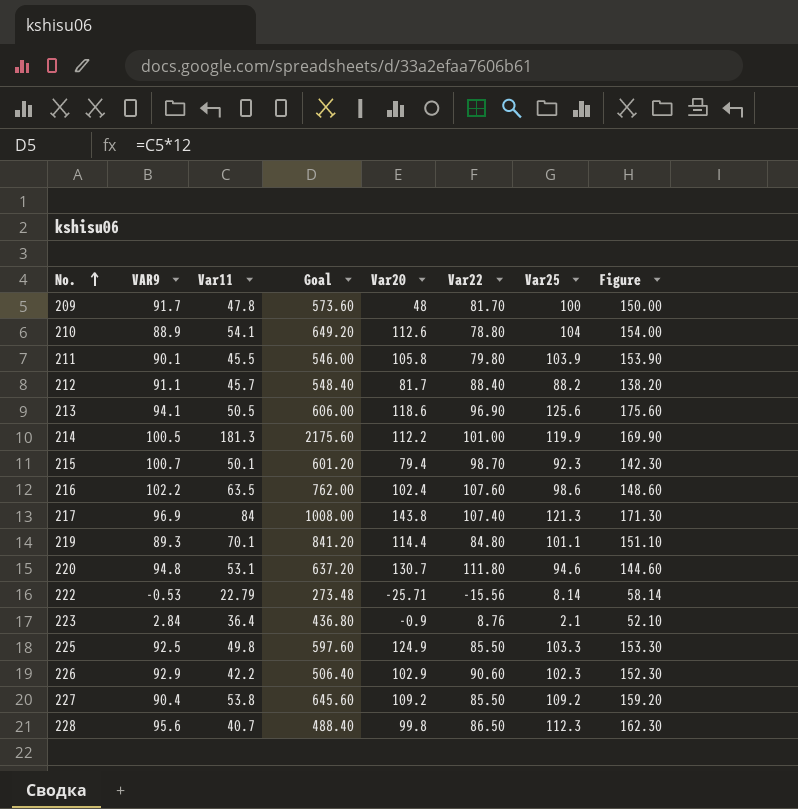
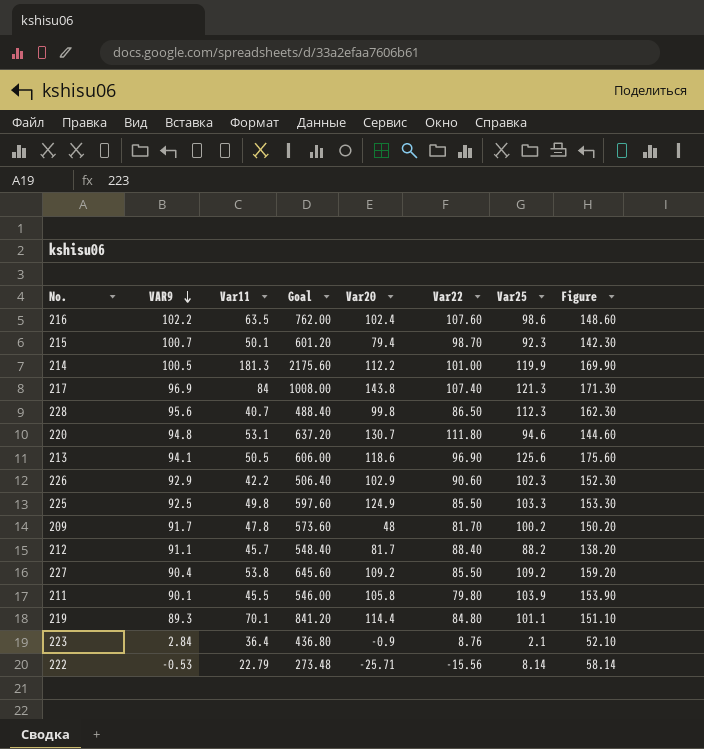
row order: No. ascending -> VAR9 descending
row 210: 88.9 | 54.1 | 649.20 | 112.6 | 78.80 | 104 | 154.00 -> none
209 | Var25: 100 -> 100.2
209 | Figure: 150.00 -> 150.20

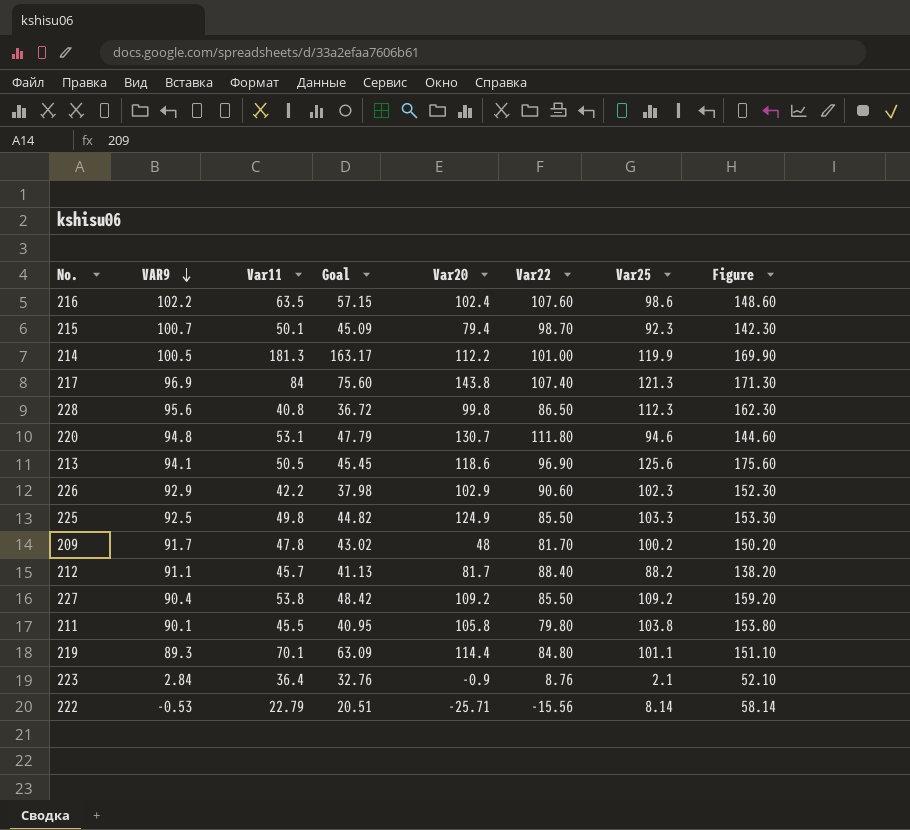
column Goal | formula: [Var11] * 12 -> [Var11] * 0.9
228 | Var11: 40.7 -> 40.8
211 | Var25: 103.9 -> 103.8
211 | Figure: 153.90 -> 153.80

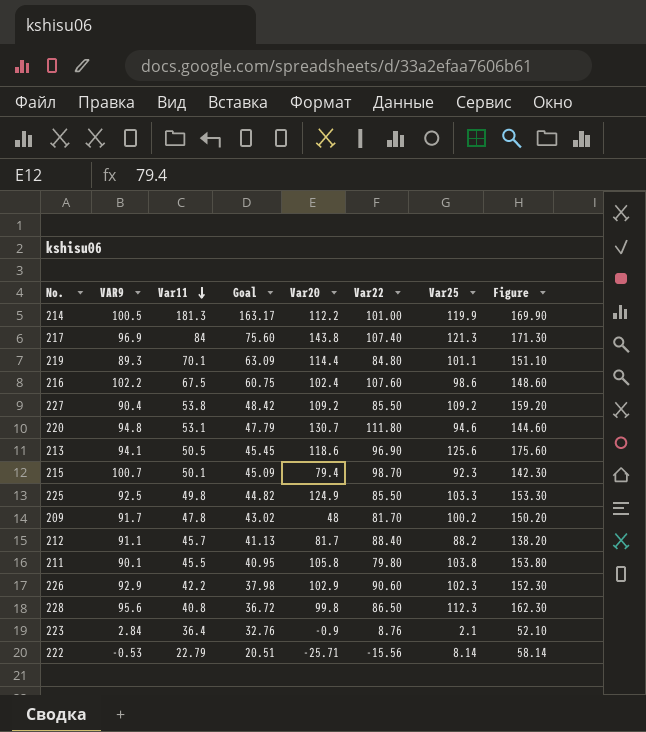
row order: VAR9 descending -> Var11 descending
216 | Var11: 63.5 -> 67.5
216 | Goal: 57.15 -> 60.75

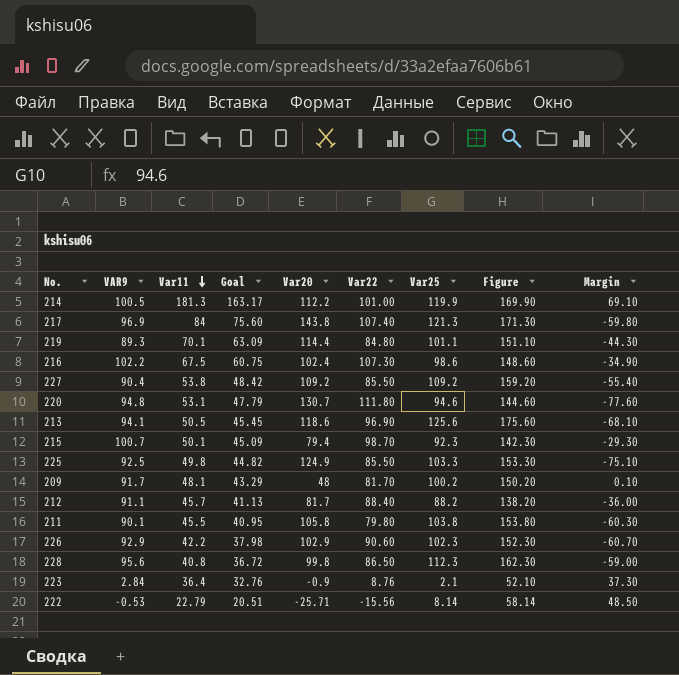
column Margin | formula: none -> [Var11] - [Var20]
216 | Var22: 107.60 -> 107.30
209 | Var11: 47.8 -> 48.1
209 | Goal: 43.02 -> 43.29

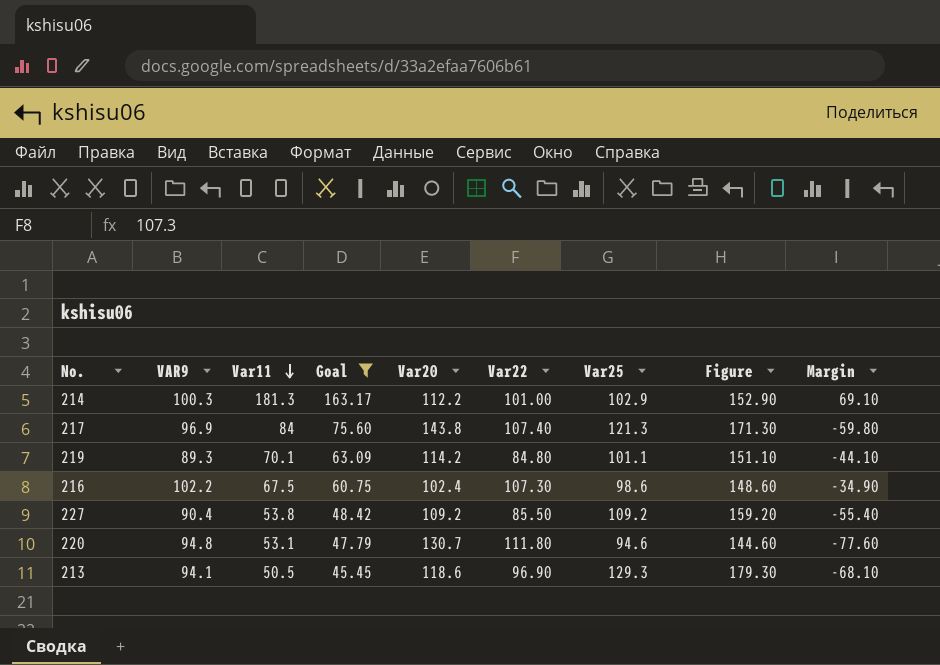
filter: none -> Goal >= 45.45
214 | VAR9: 100.5 -> 100.3
214 | Var25: 119.9 -> 102.9
214 | Figure: 169.90 -> 152.90
219 | Var20: 114.4 -> 114.2
219 | Margin: -44.30 -> -44.10
213 | Var25: 125.6 -> 129.3
213 | Figure: 175.60 -> 179.30

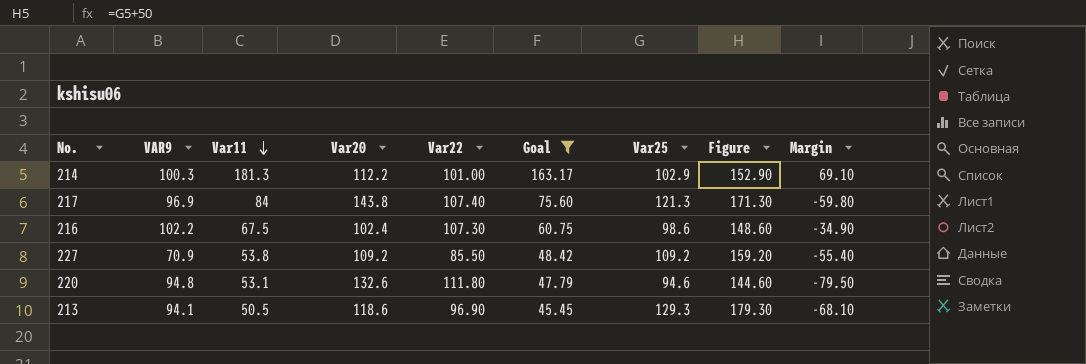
column Goal | position: 4 -> 6
row 219: 89.3 | 70.1 | 63.09 | 114.2 | 84.80 | 101.1 | 151.10 | -44.10 -> none
227 | VAR9: 90.4 -> 70.9
220 | Var20: 130.7 -> 132.6
220 | Margin: -77.60 -> -79.50

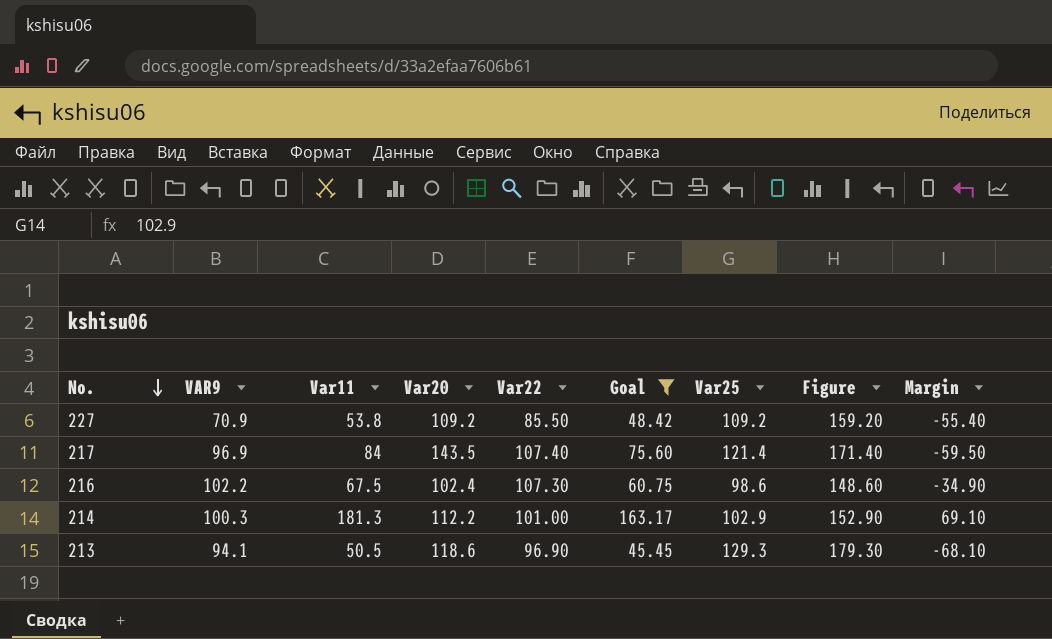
row order: Var11 descending -> No. descending
row 220: 94.8 | 53.1 | 132.6 | 111.80 | 47.79 | 94.6 | 144.60 | -79.50 -> none
217 | Var20: 143.8 -> 143.5
217 | Var25: 121.3 -> 121.4
217 | Figure: 171.30 -> 171.40
217 | Margin: -59.80 -> -59.50

